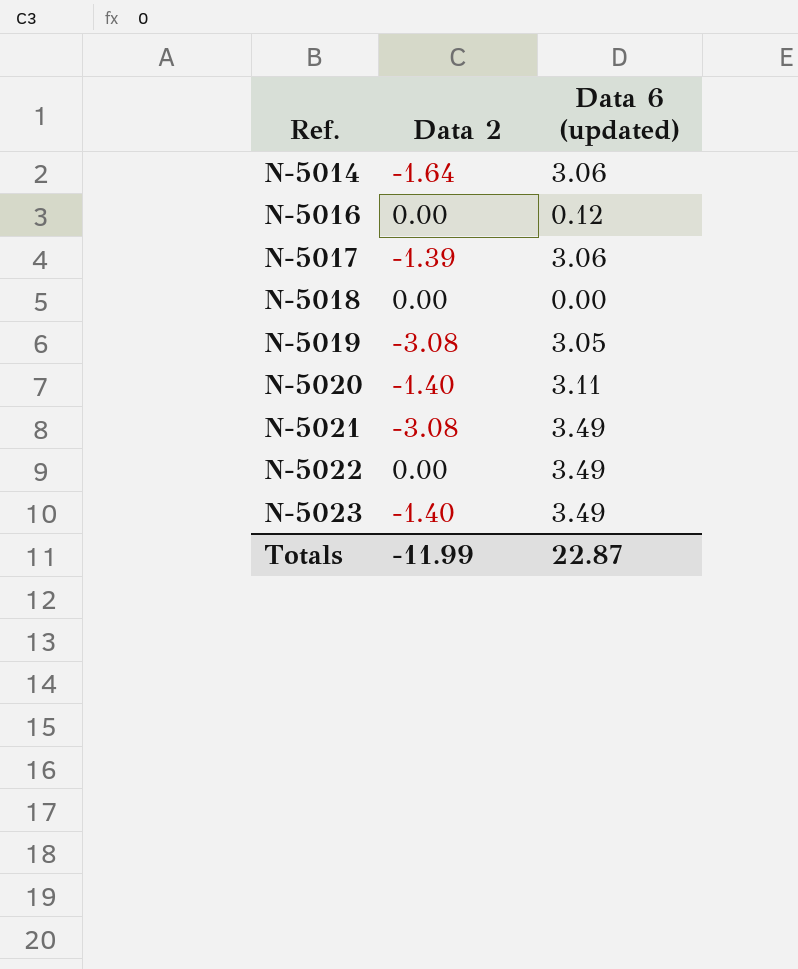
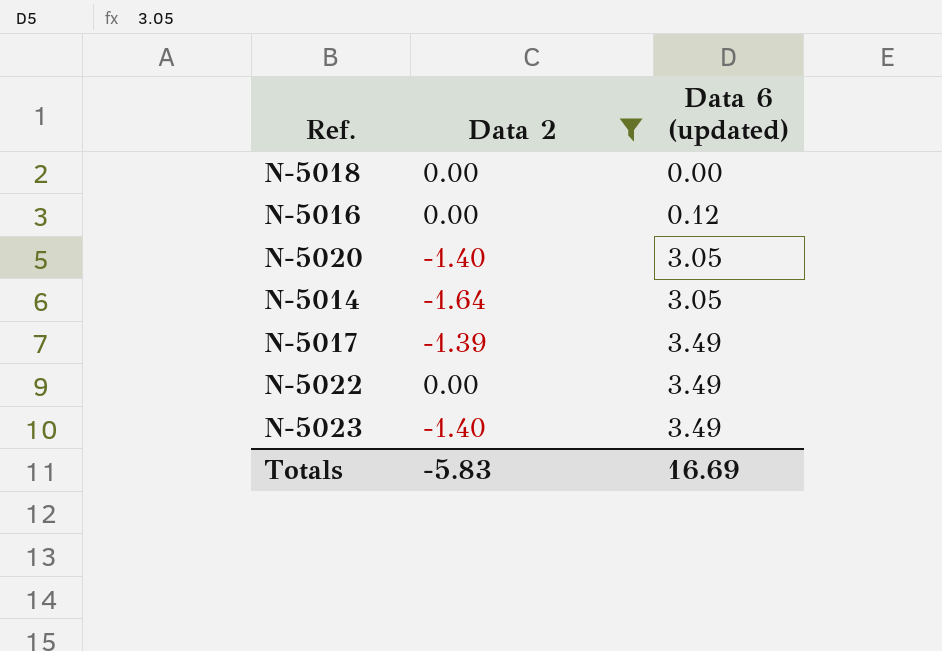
filter: none -> Data 2 != -3.08
row order: Ref. ascending -> Data 6 (updated) ascending
N-5020 | Data 6 (updated): 3.11 -> 3.05
N-5014 | Data 6 (updated): 3.06 -> 3.05
N-5017 | Data 6 (updated): 3.06 -> 3.49
Totals | Data 2: -11.99 -> -5.83
Totals | Data 6 (updated): 22.87 -> 16.69

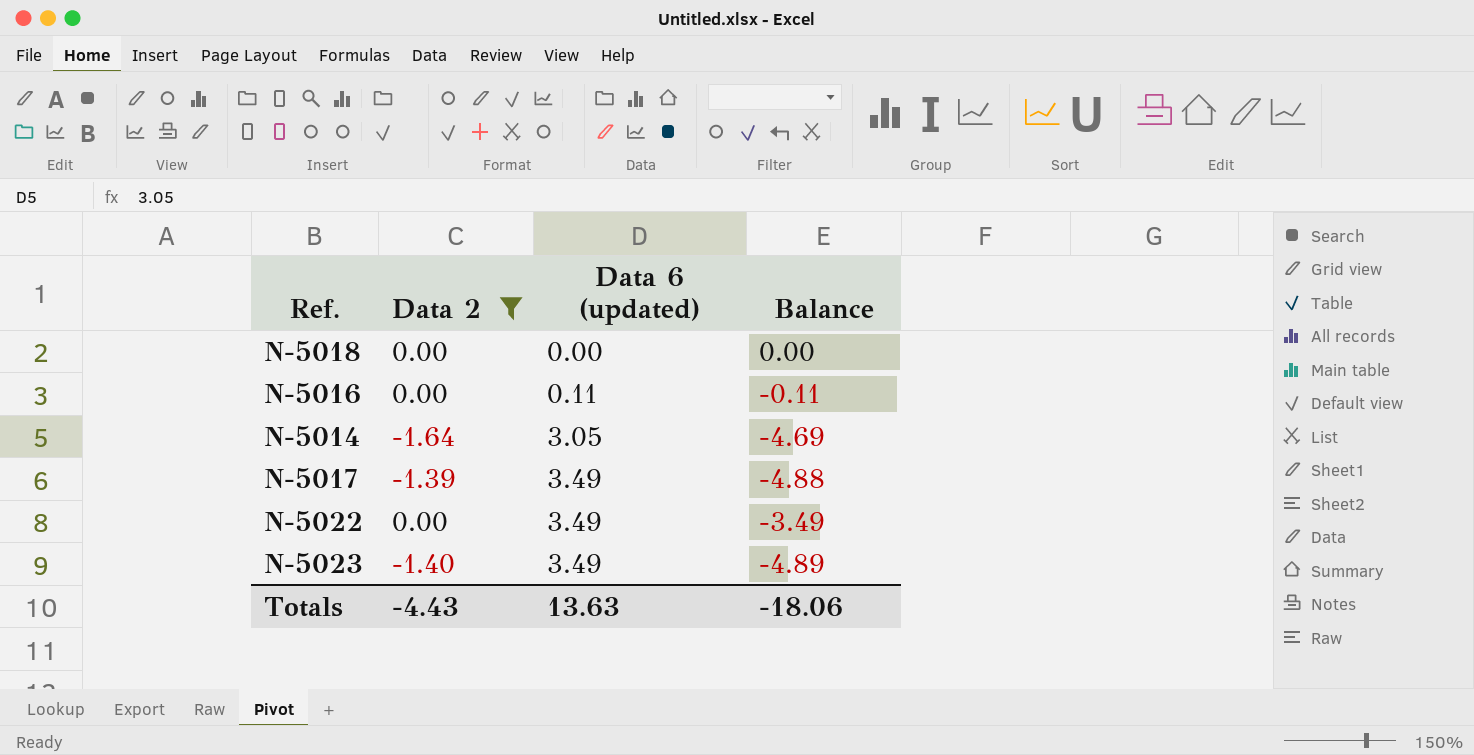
column Balance | formula: none -> [Data 2] - [Data 6 (updated)]
row N-5020: -1.40 | 3.05 -> none
N-5016 | Data 6 (updated): 0.12 -> 0.11
Totals | Data 2: -5.83 -> -4.43
Totals | Data 6 (updated): 16.69 -> 13.63

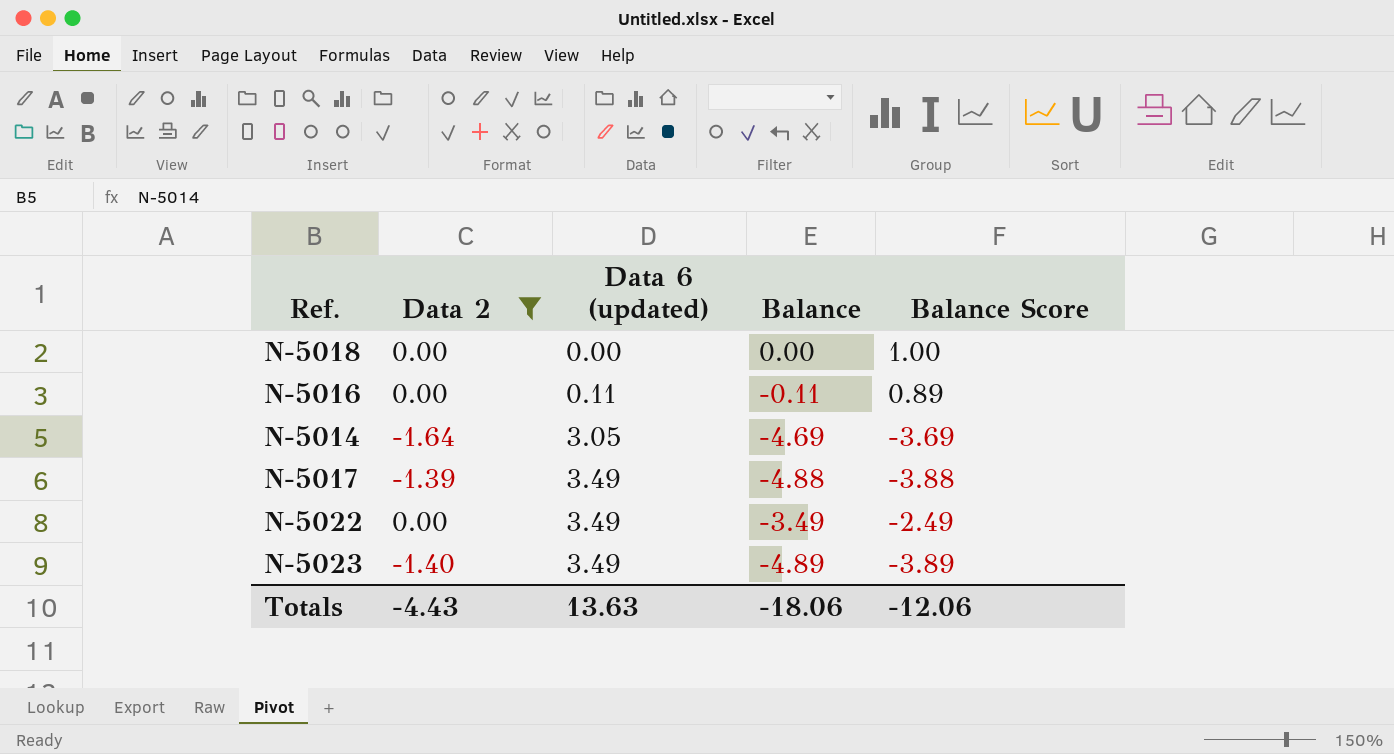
column Balance Score | formula: none -> [Balance] + 1

